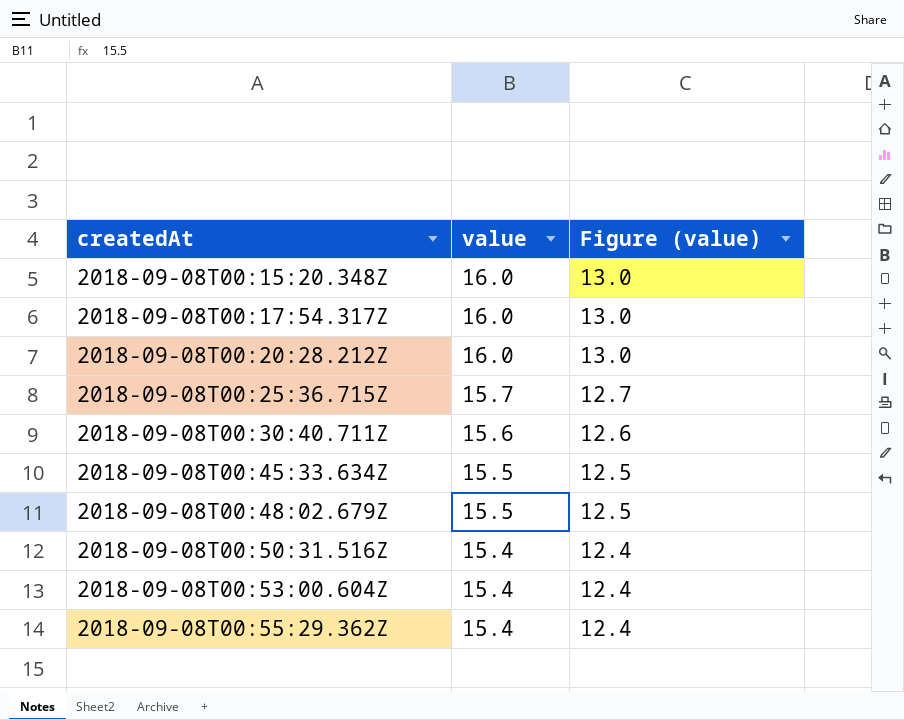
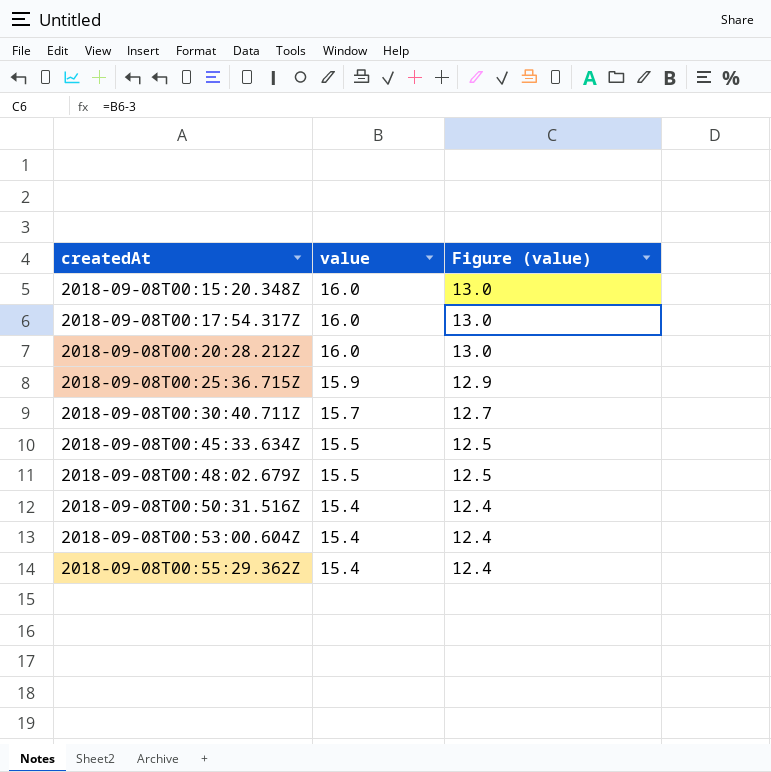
2018-09-08T00:25:36.715Z | value: 15.7 -> 15.9
2018-09-08T00:25:36.715Z | Figure (value): 12.7 -> 12.9
2018-09-08T00:30:40.711Z | value: 15.6 -> 15.7
2018-09-08T00:30:40.711Z | Figure (value): 12.6 -> 12.7

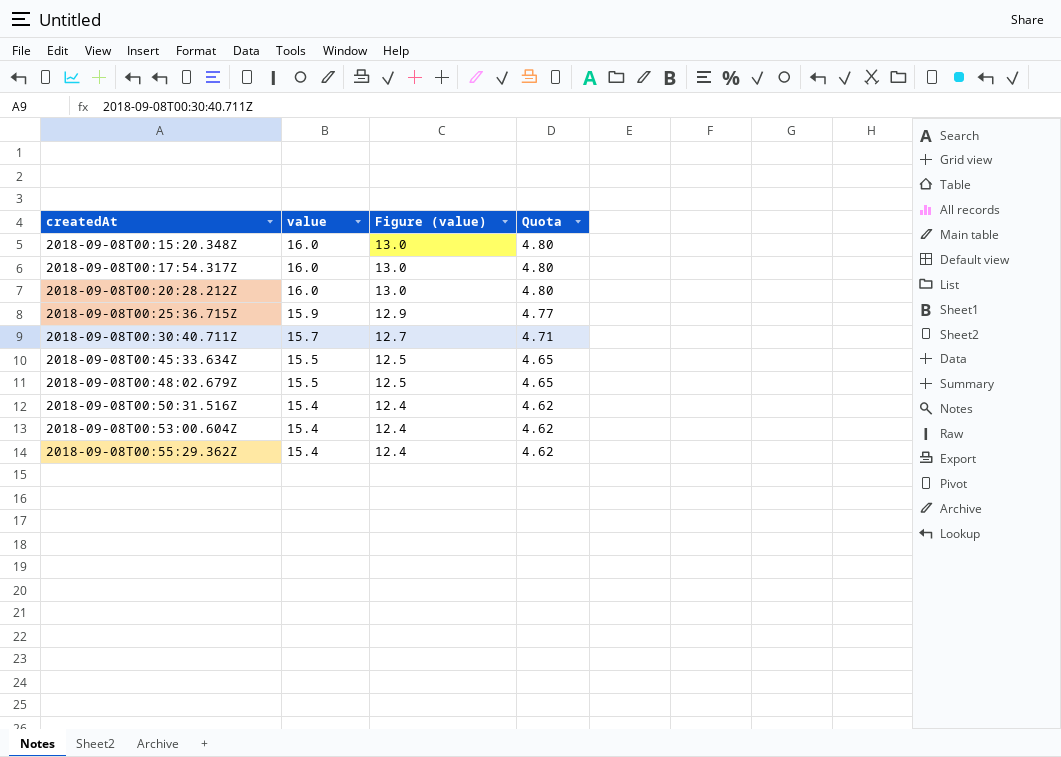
column Quota | formula: none -> [value] * 0.3

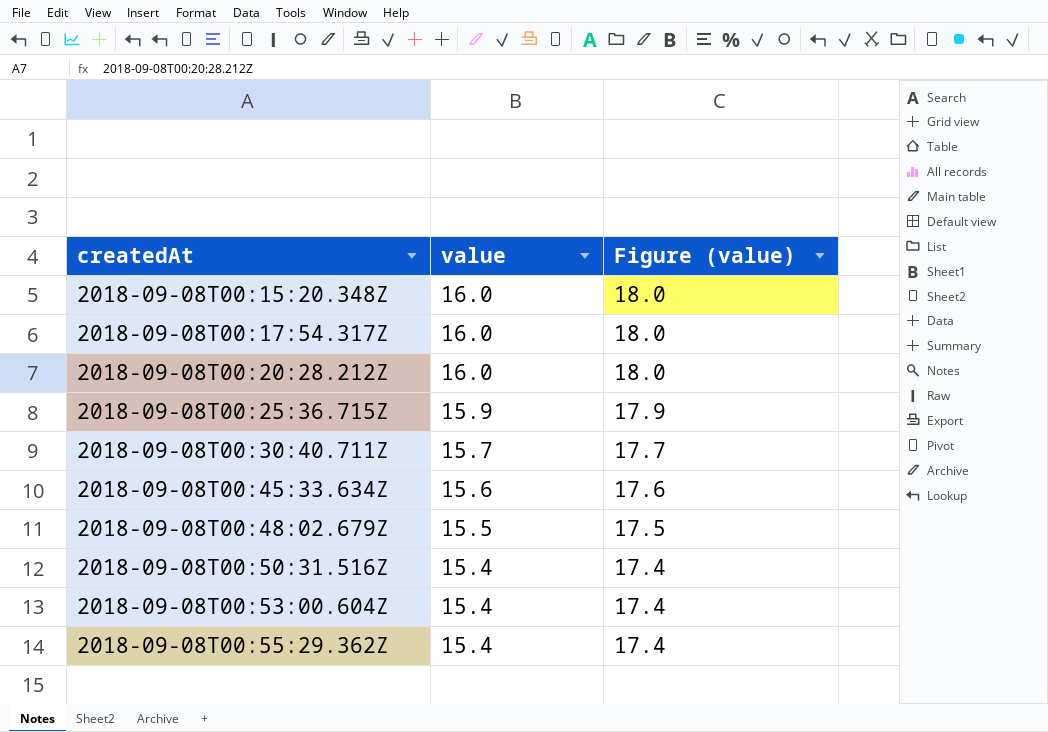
column Quota | formula: [value] * 0.3 -> none
column Figure (value) | formula: [value] - 3 -> [value] + 2
2018-09-08T00:45:33.634Z | value: 15.5 -> 15.6

